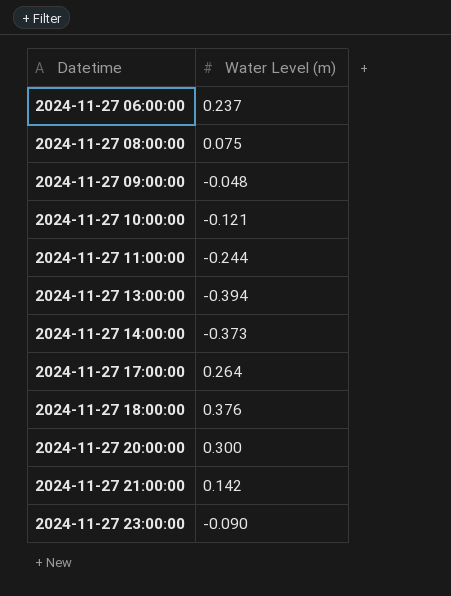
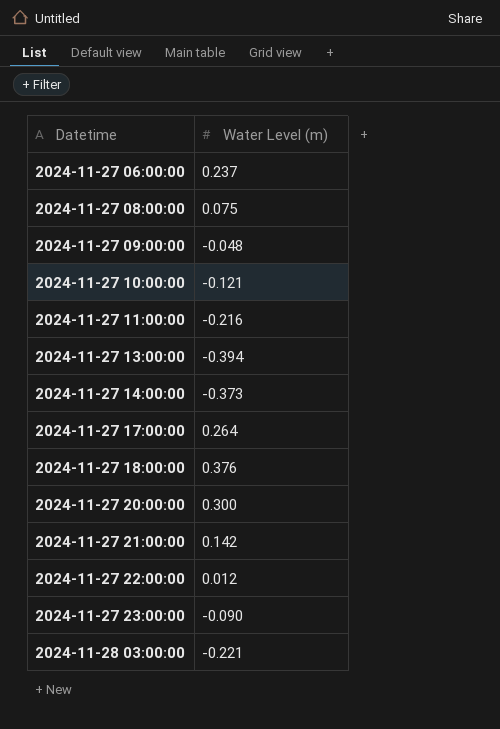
2024-11-27 11:00:00 | Water Level (m): -0.244 -> -0.216
row 2024-11-27 22:00:00: none -> 0.012
row 2024-11-28 03:00:00: none -> -0.221

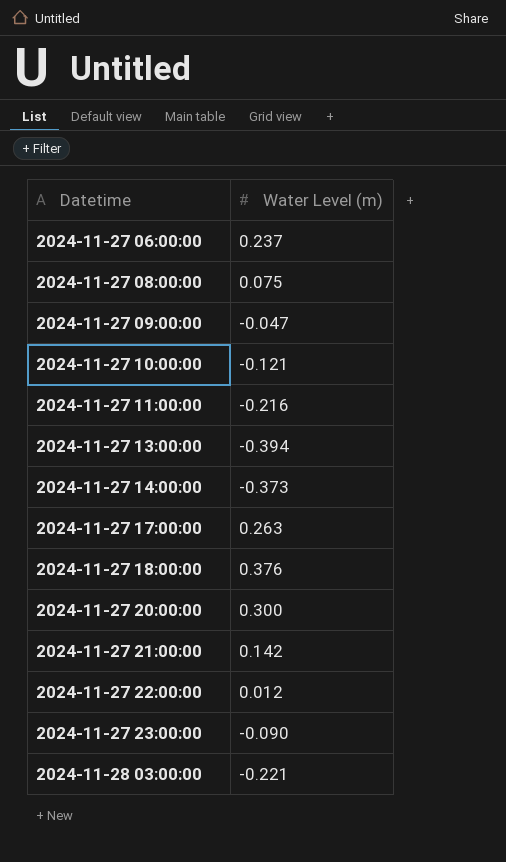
2024-11-27 09:00:00 | Water Level (m): -0.048 -> -0.047
2024-11-27 17:00:00 | Water Level (m): 0.264 -> 0.263

